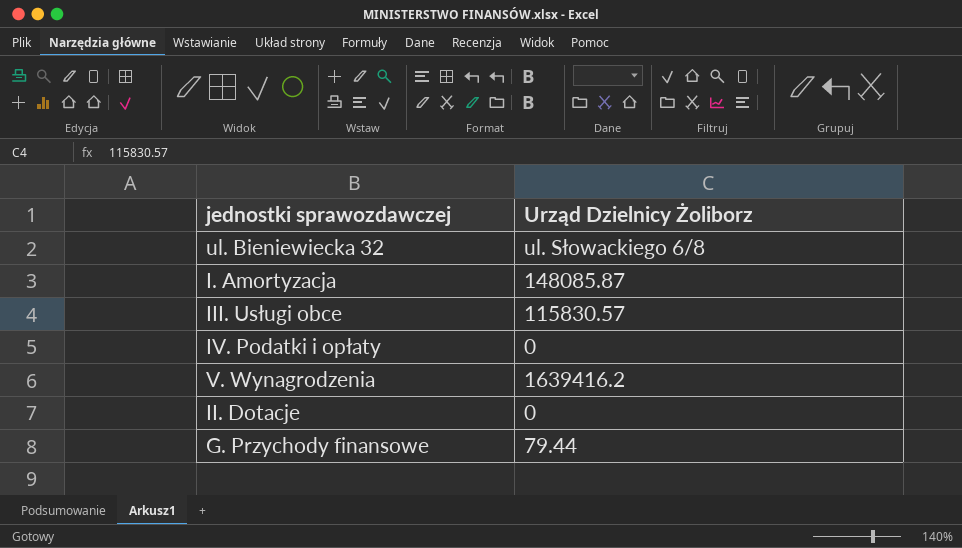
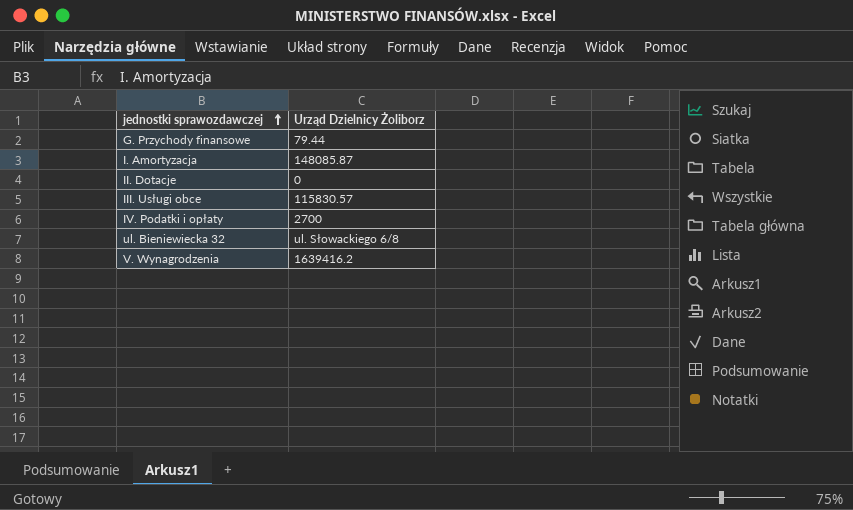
row order: none -> jednostki sprawozdawczej ascending
IV. Podatki i opłaty | Urząd Dzielnicy Żoliborz: 0 -> 2700

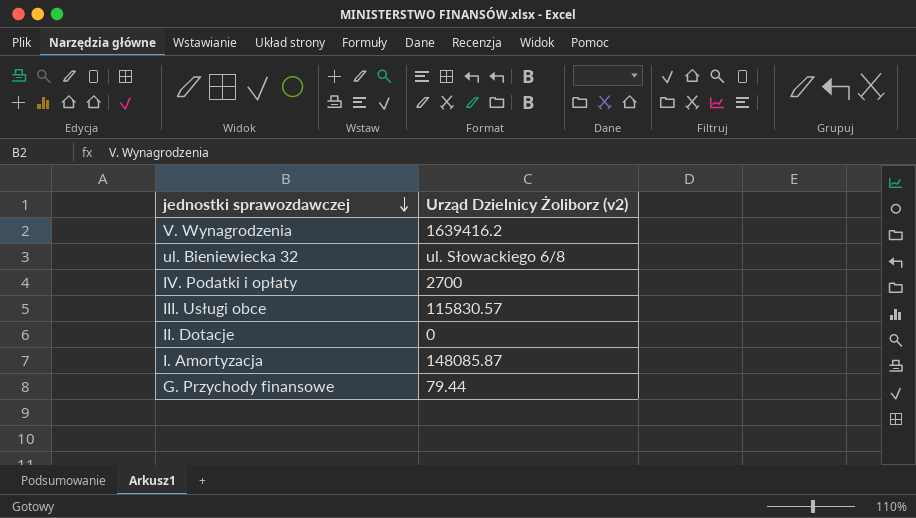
row order: jednostki sprawozdawczej ascending -> jednostki sprawozdawczej descending
column name: Urząd Dzielnicy Żoliborz -> Urząd Dzielnicy Żoliborz (v2)

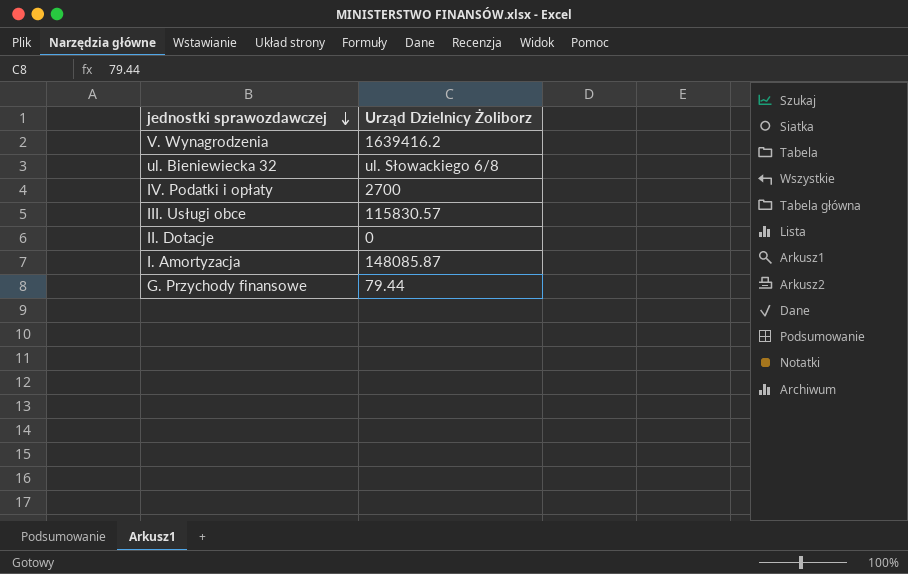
column name: Urząd Dzielnicy Żoliborz (v2) -> Urząd Dzielnicy Żoliborz

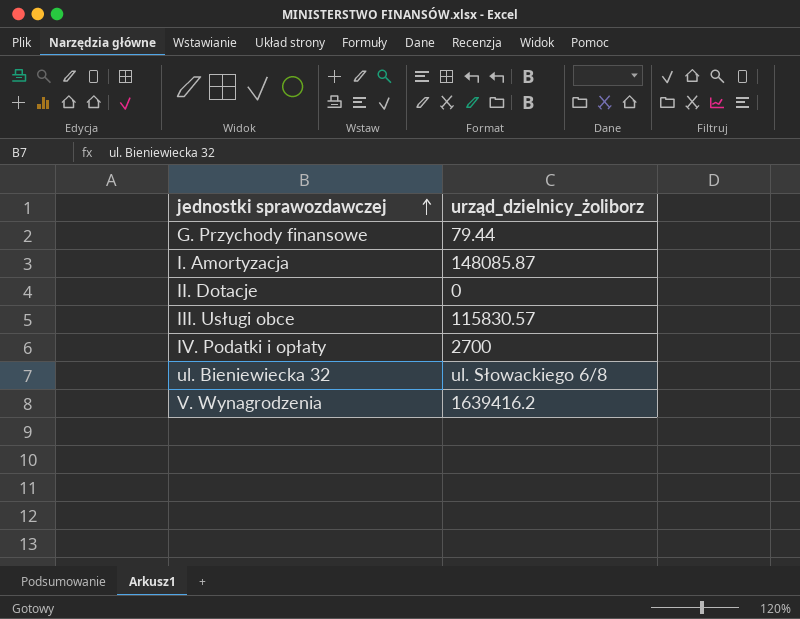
row order: jednostki sprawozdawczej descending -> jednostki sprawozdawczej ascending
column name: Urząd Dzielnicy Żoliborz -> urząd_dzielnicy_żoliborz

